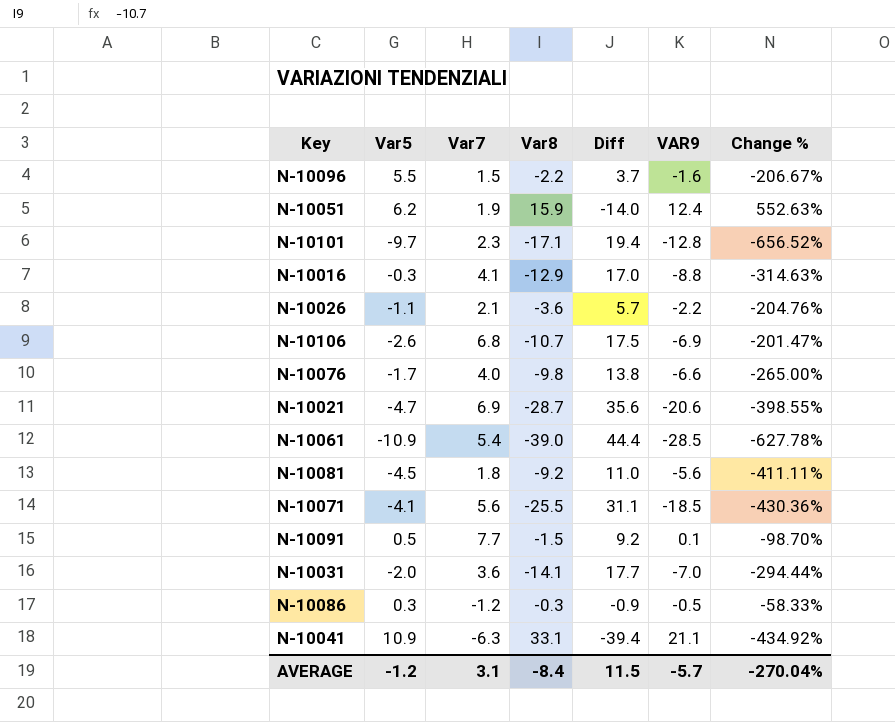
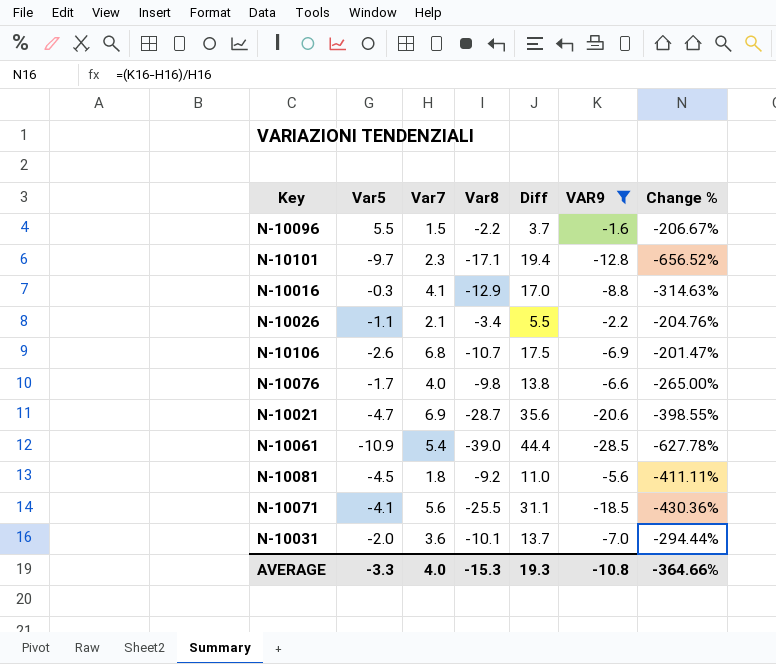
filter: none -> VAR9 <= -1.6
N-10026 | Var8: -3.6 -> -3.4
N-10026 | Diff: 5.7 -> 5.5
N-10031 | Var8: -14.1 -> -10.1
N-10031 | Diff: 17.7 -> 13.7
AVERAGE | Var5: -1.2 -> -3.3
AVERAGE | Var7: 3.1 -> 4.0
AVERAGE | Var8: -8.4 -> -15.3
AVERAGE | Diff: 11.5 -> 19.3
AVERAGE | VAR9: -5.7 -> -10.8
AVERAGE | Change %: -270.04% -> -364.66%

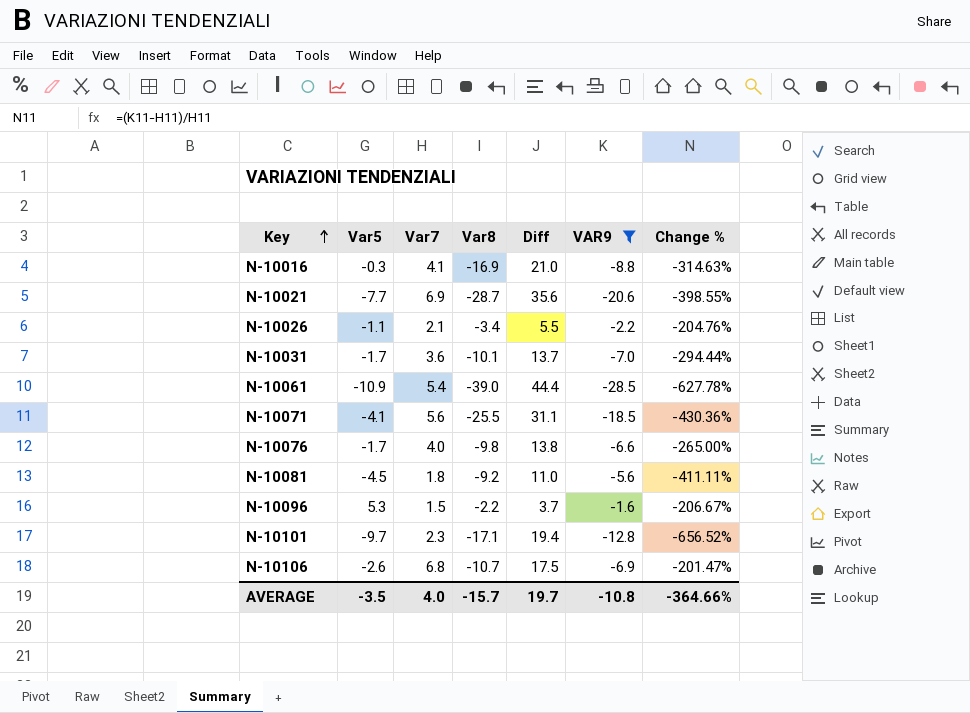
row order: none -> Key ascending
N-10016 | Var8: -12.9 -> -16.9
N-10016 | Diff: 17.0 -> 21.0
N-10021 | Var5: -4.7 -> -7.7
N-10031 | Var5: -2.0 -> -1.7
N-10096 | Var5: 5.5 -> 5.3
AVERAGE | Var5: -3.3 -> -3.5
AVERAGE | Var8: -15.3 -> -15.7
AVERAGE | Diff: 19.3 -> 19.7

